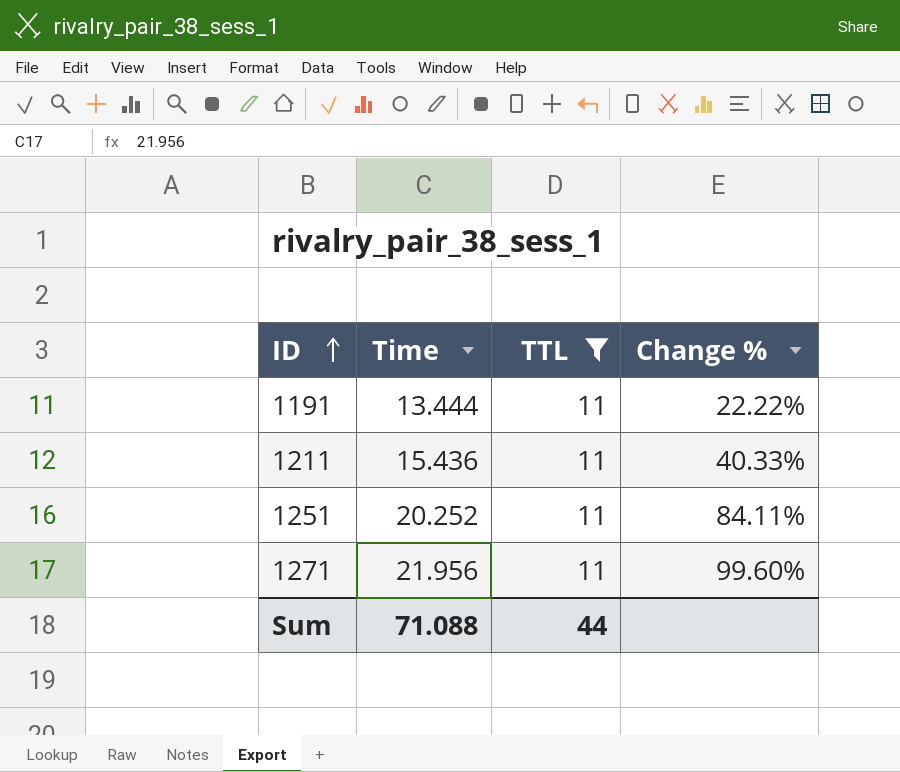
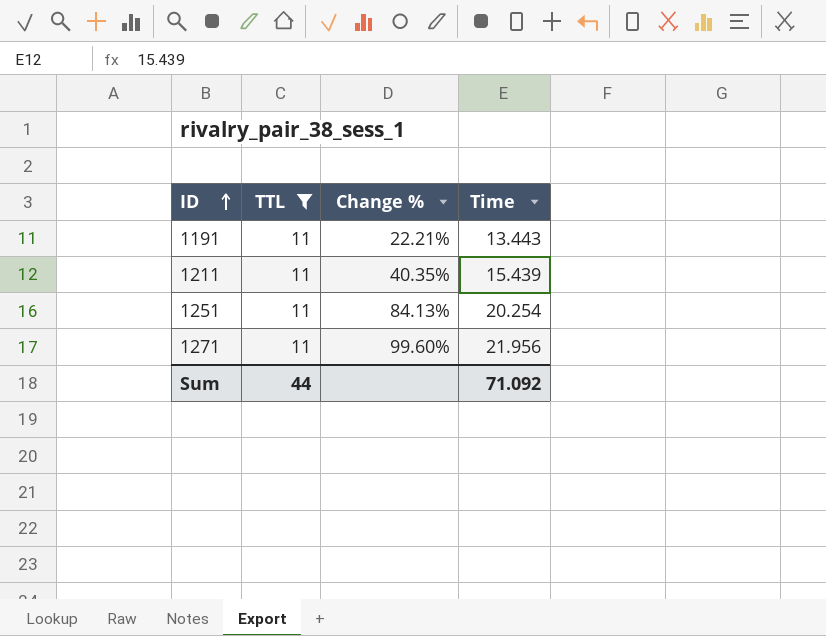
column Time | position: 2 -> 4
1191 | Change %: 22.22% -> 22.21%
1191 | Time: 13.444 -> 13.443
1211 | Change %: 40.33% -> 40.35%
1211 | Time: 15.436 -> 15.439
1251 | Change %: 84.11% -> 84.13%
1251 | Time: 20.252 -> 20.254
Sum | Time: 71.088 -> 71.092

